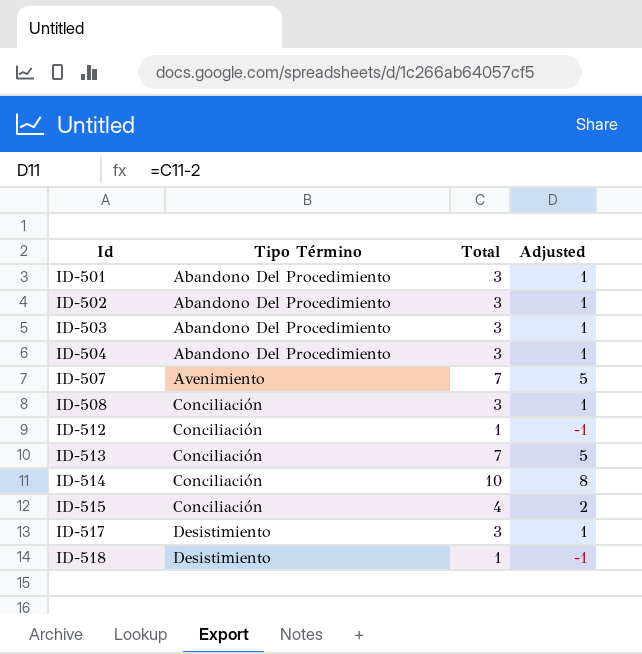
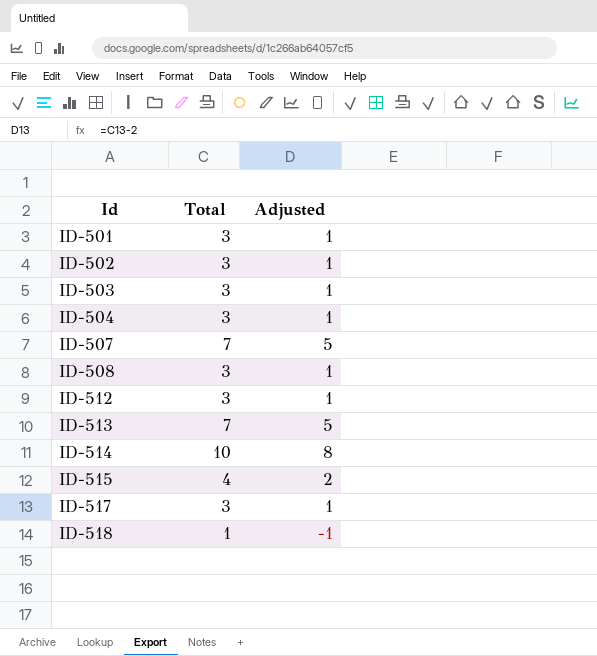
column Tipo Término | position: 2 -> none
ID-512 | Total: 1 -> 3
ID-512 | Adjusted: -1 -> 1

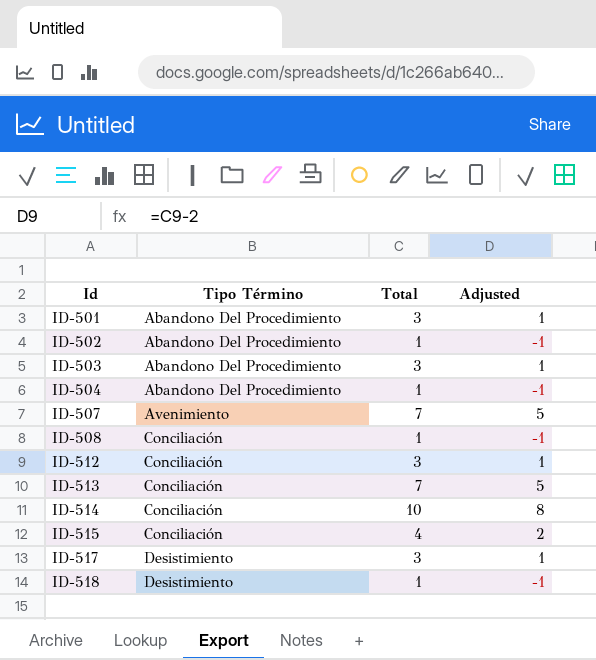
column Tipo Término | position: none -> 2
ID-502 | Total: 3 -> 1
ID-502 | Adjusted: 1 -> -1
ID-504 | Total: 3 -> 1
ID-504 | Adjusted: 1 -> -1
ID-508 | Total: 3 -> 1
ID-508 | Adjusted: 1 -> -1

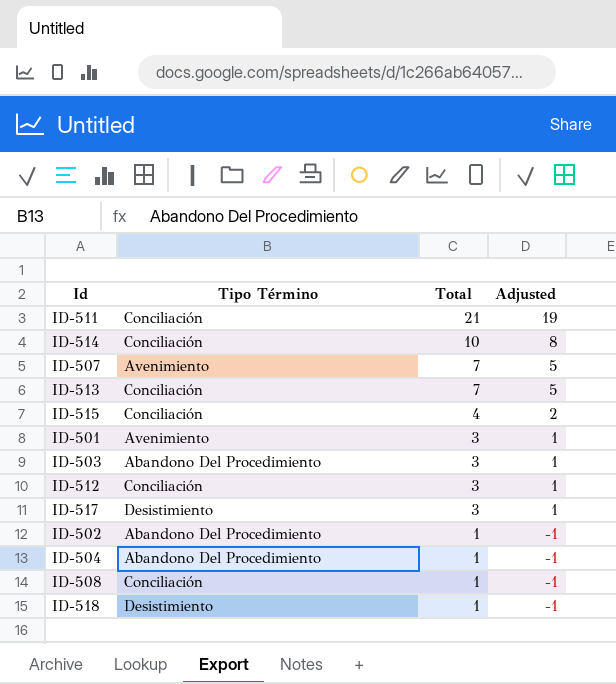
row order: Id ascending -> Total descending
row ID-511: none -> Conciliación | 21 | 19
ID-501 | Tipo Término: Abandono Del Procedimiento -> Avenimiento

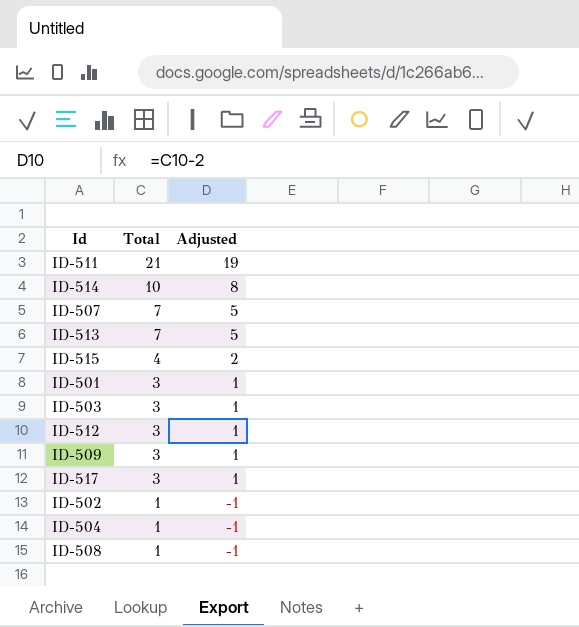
column Tipo Término | position: 2 -> none
row ID-518: Desistimiento | 1 | -1 -> none
row ID-509: none -> 3 | 1

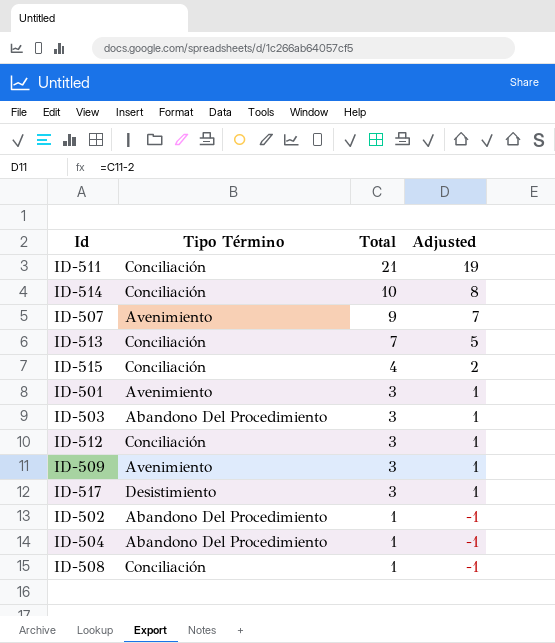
column Tipo Término | position: none -> 2
ID-507 | Total: 7 -> 9
ID-507 | Adjusted: 5 -> 7

